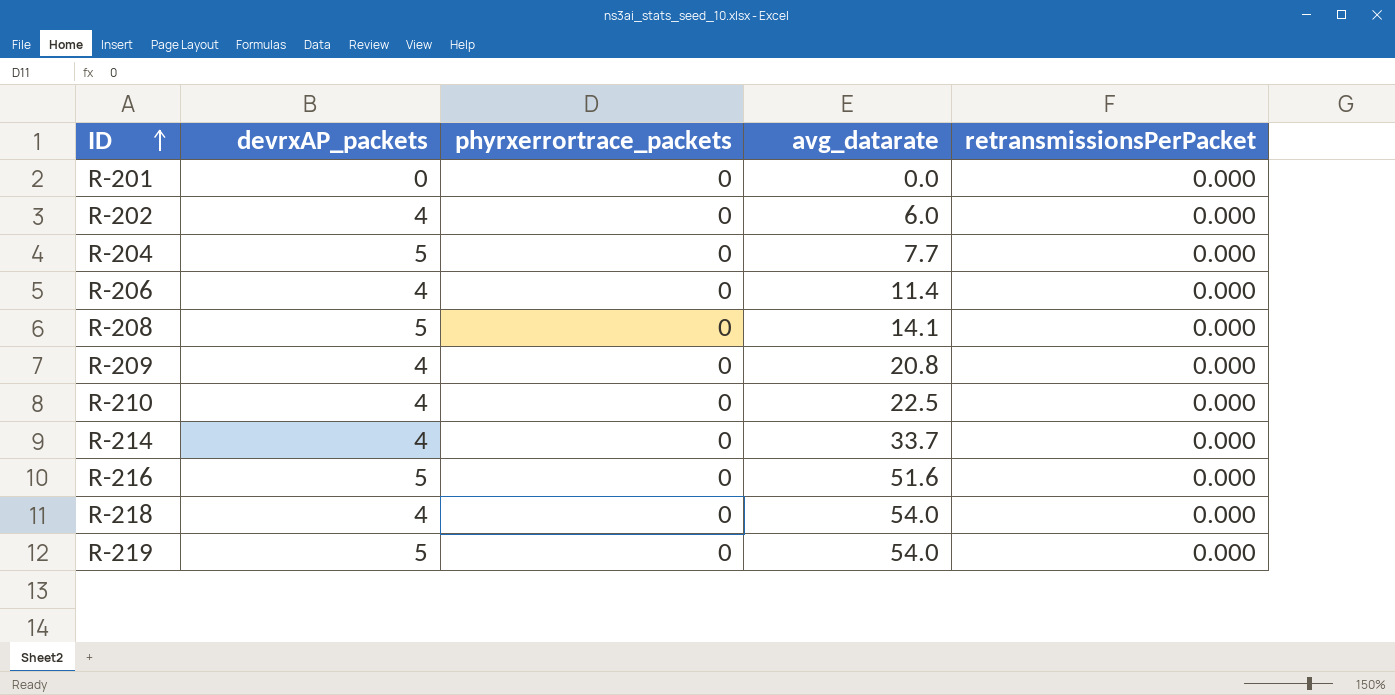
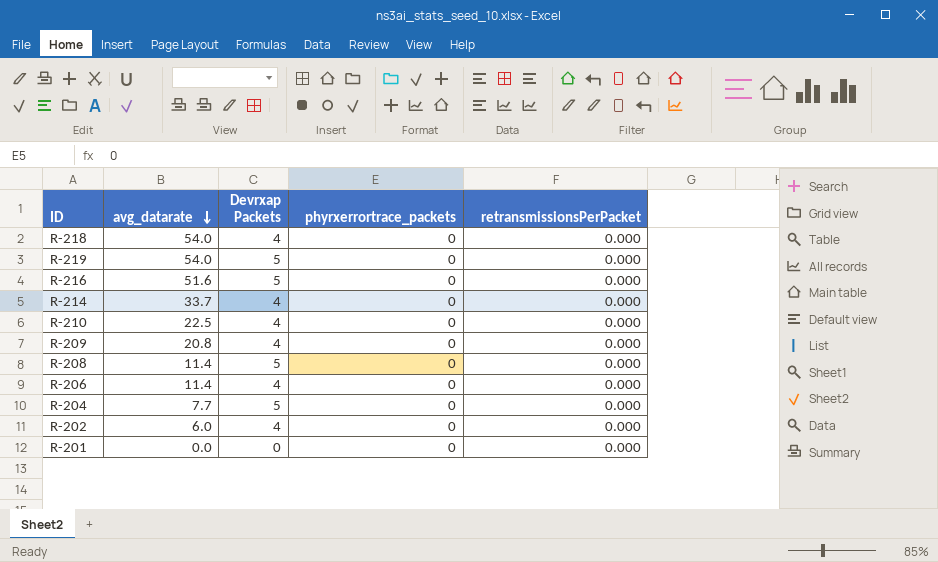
row order: ID ascending -> avg_datarate descending
column avg_datarate | position: 4 -> 2
column name: devrxAP_packets -> Devrxap Packets
R-208 | avg_datarate: 14.1 -> 11.4

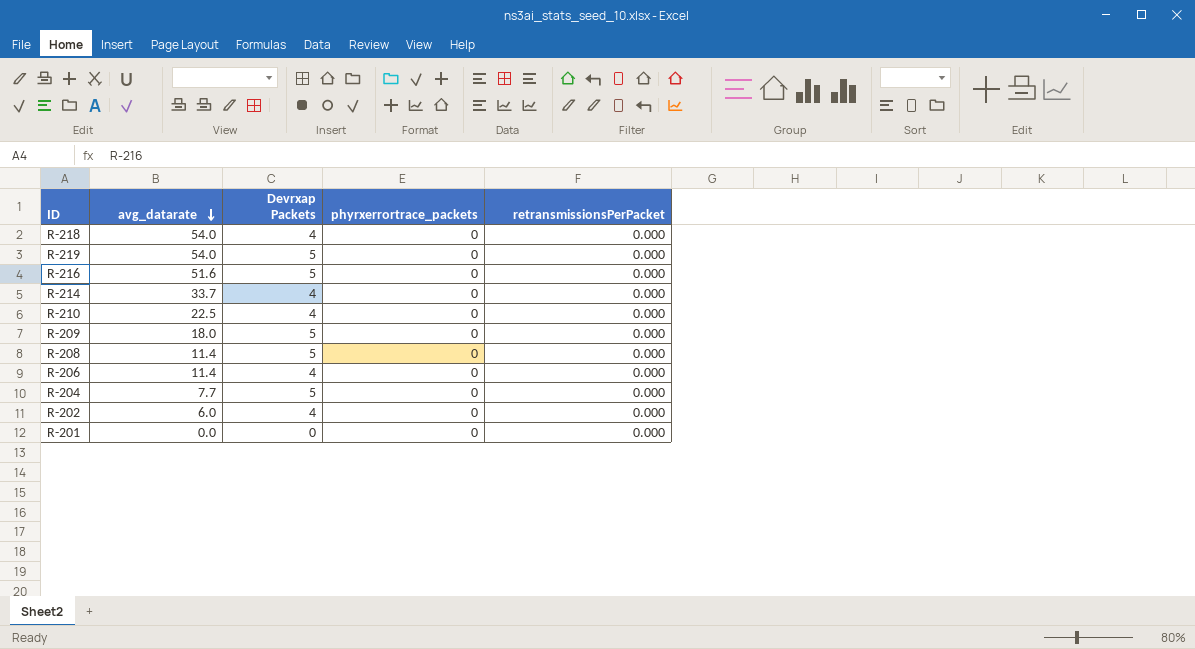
R-209 | avg_datarate: 20.8 -> 18.0
R-209 | Devrxap Packets: 4 -> 5

